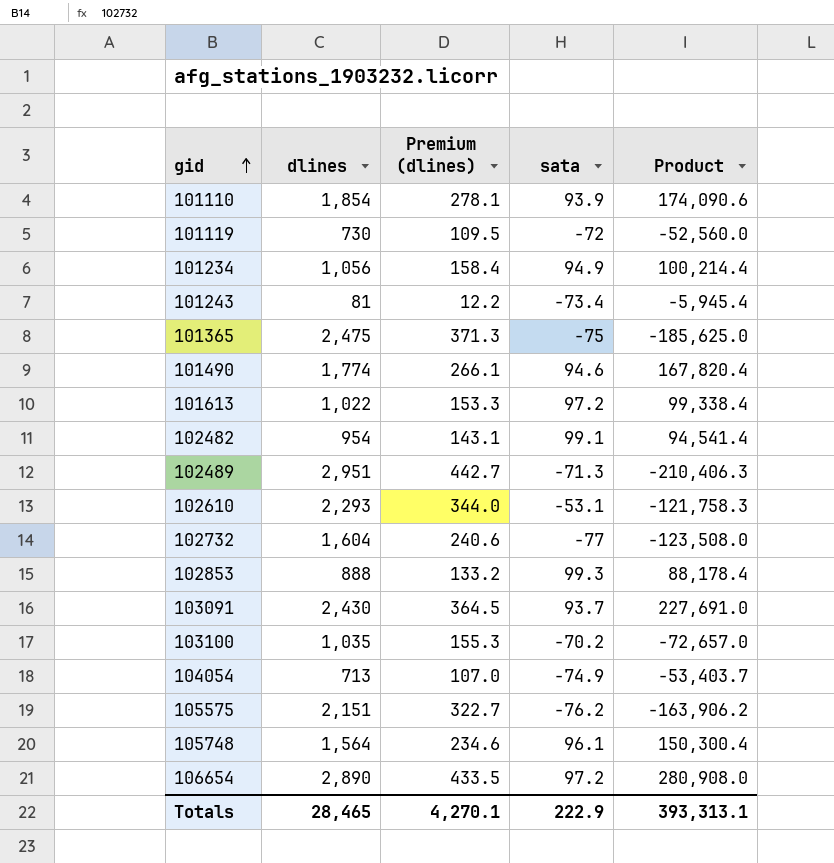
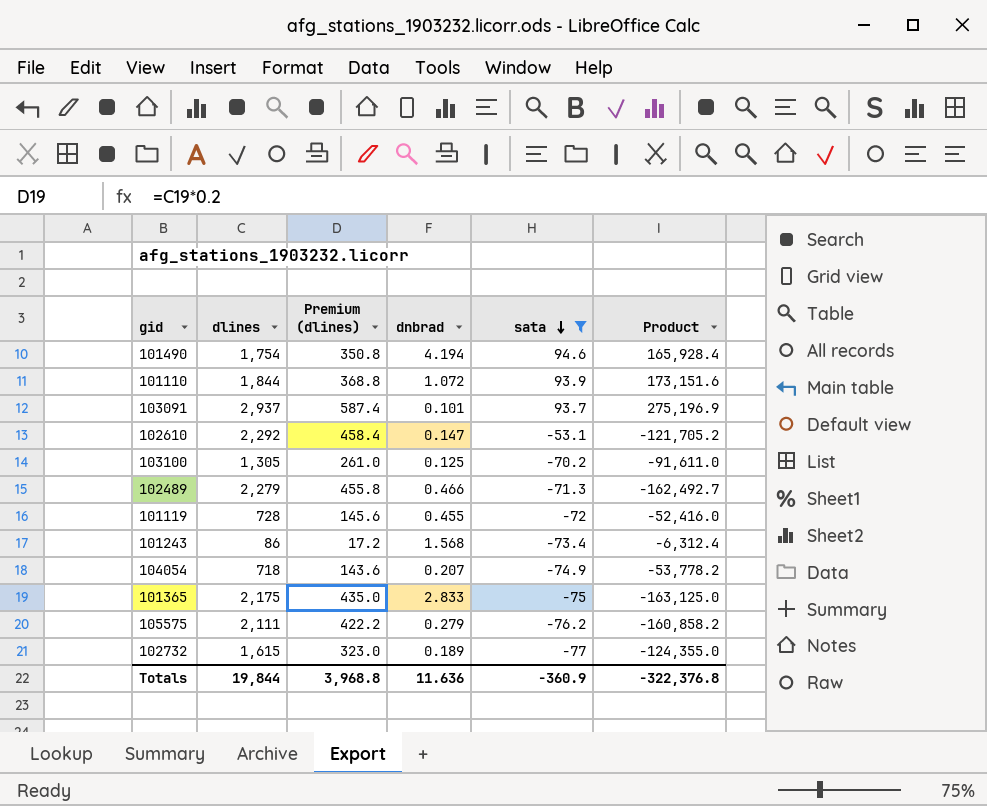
filter: none -> sata <= 94.6
row order: gid ascending -> sata descending
column Premium (dlines) | formula: [dlines] * 0.15 -> [dlines] * 0.2
column dnbrad | position: none -> 4
101490 | dlines: 1,774 -> 1,754
101490 | Product: 167,820.4 -> 165,928.4
101110 | dlines: 1,854 -> 1,844
101110 | Product: 174,090.6 -> 173,151.6
103091 | dlines: 2,430 -> 2,937
103091 | Product: 227,691.0 -> 275,196.9
102610 | dlines: 2,293 -> 2,292
102610 | Product: -121,758.3 -> -121,705.2
103100 | dlines: 1,035 -> 1,305
103100 | Product: -72,657.0 -> -91,611.0
102489 | dlines: 2,951 -> 2,279
102489 | Product: -210,406.3 -> -162,492.7
101119 | dlines: 730 -> 728
101119 | Product: -52,560.0 -> -52,416.0
101243 | dlines: 81 -> 86
101243 | Product: -5,945.4 -> -6,312.4
104054 | dlines: 713 -> 718
104054 | Product: -53,403.7 -> -53,778.2
101365 | dlines: 2,475 -> 2,175
101365 | Product: -185,625.0 -> -163,125.0
105575 | dlines: 2,151 -> 2,111
105575 | Product: -163,906.2 -> -160,858.2
102732 | dlines: 1,604 -> 1,615
102732 | Product: -123,508.0 -> -124,355.0
Totals | dlines: 28,465 -> 19,844
Totals | Premium (dlines): 4,270.1 -> 3,968.8
Totals | sata: 222.9 -> -360.9
Totals | Product: 393,313.1 -> -322,376.8

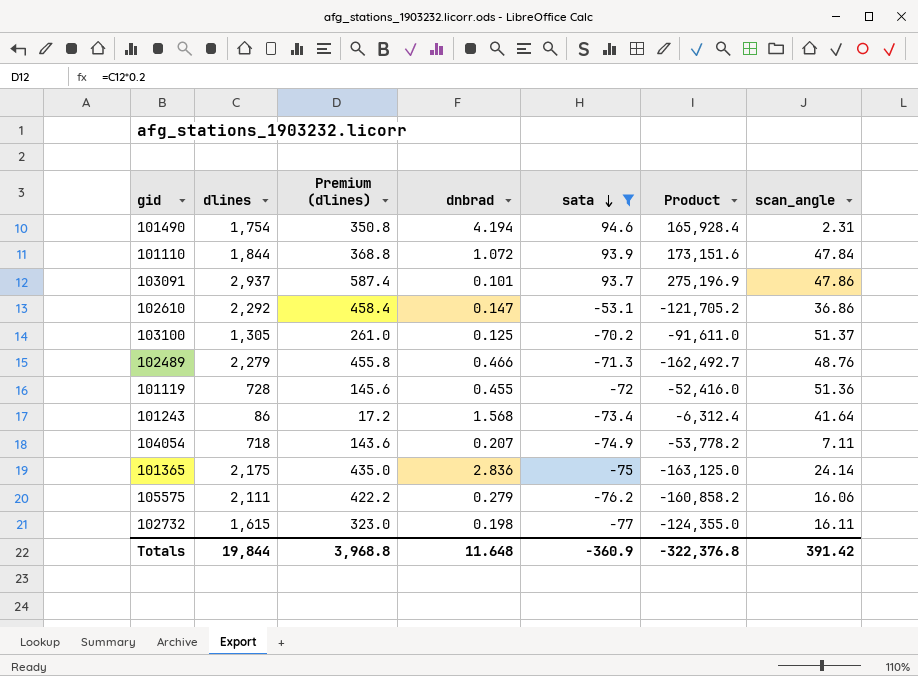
column scan_angle | position: none -> 7
101365 | dnbrad: 2.833 -> 2.836
102732 | dnbrad: 0.189 -> 0.198
Totals | dnbrad: 11.636 -> 11.648

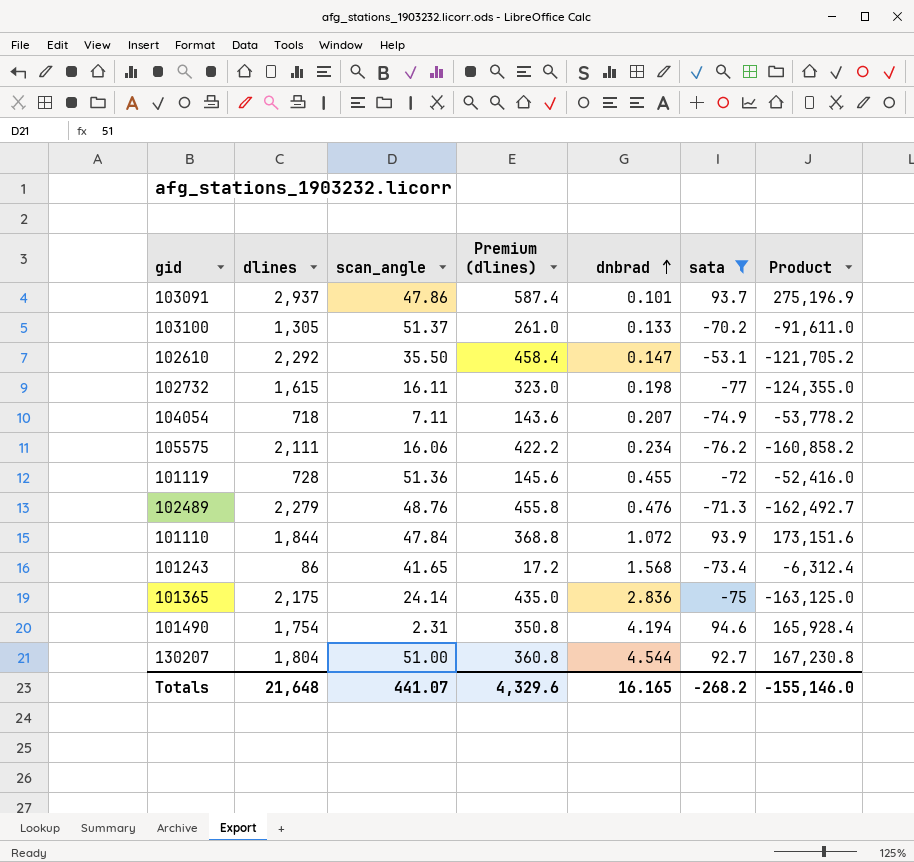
row order: sata descending -> dnbrad ascending
column scan_angle | position: 7 -> 3
103100 | dnbrad: 0.125 -> 0.133
102610 | scan_angle: 36.86 -> 35.50
105575 | dnbrad: 0.279 -> 0.234
102489 | dnbrad: 0.466 -> 0.476
101243 | scan_angle: 41.64 -> 41.65
row 130207: none -> 1,804 | 51.00 | 360.8 | 4.544 | 92.7 | 167,230.8
Totals | dlines: 19,844 -> 21,648
Totals | scan_angle: 391.42 -> 441.07
Totals | Premium (dlines): 3,968.8 -> 4,329.6
Totals | dnbrad: 11.648 -> 16.165
Totals | sata: -360.9 -> -268.2
Totals | Product: -322,376.8 -> -155,146.0

